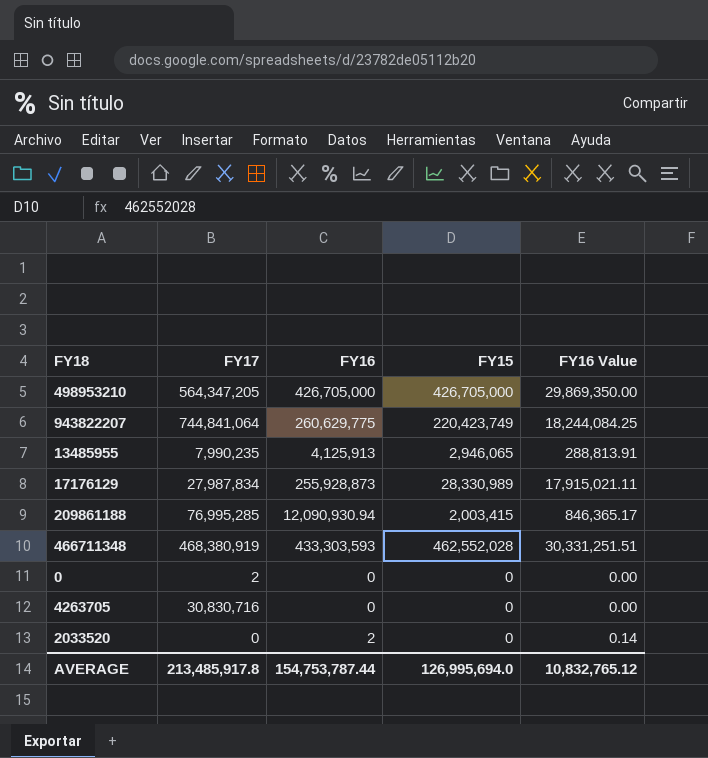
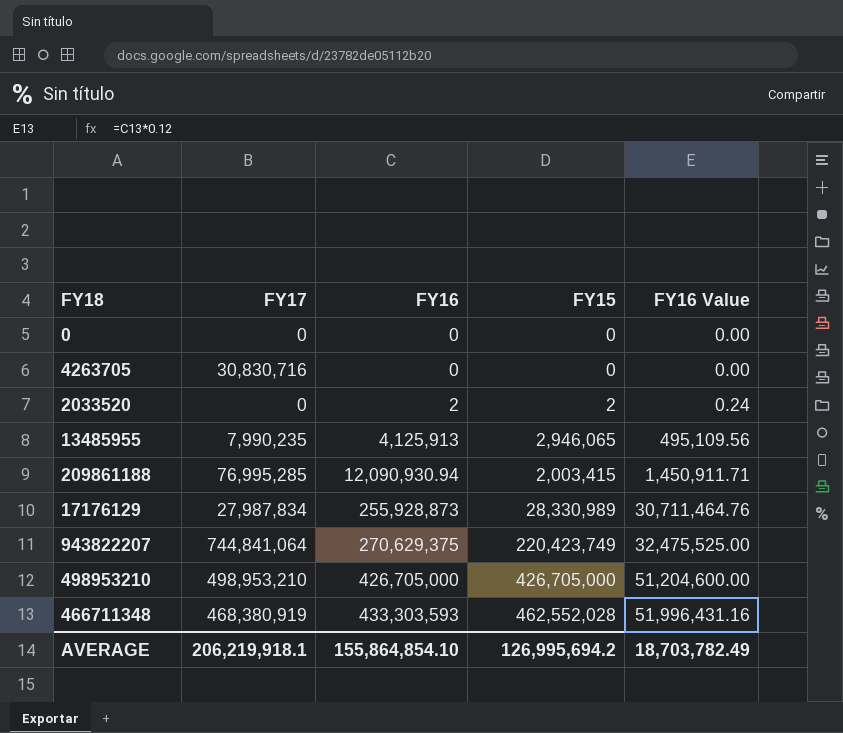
row order: none -> FY16 ascending
column FY16 Value | formula: [FY16] * 0.07 -> [FY16] * 0.12
0 | FY17: 2 -> 0
2033520 | FY15: 0 -> 2
943822207 | FY16: 260,629,775 -> 270,629,375
498953210 | FY17: 564,347,205 -> 498,953,210
AVERAGE | FY17: 213,485,917.8 -> 206,219,918.1
AVERAGE | FY16: 154,753,787.44 -> 155,864,854.10
AVERAGE | FY15: 126,995,694.0 -> 126,995,694.2
AVERAGE | FY16 Value: 10,832,765.12 -> 18,703,782.49

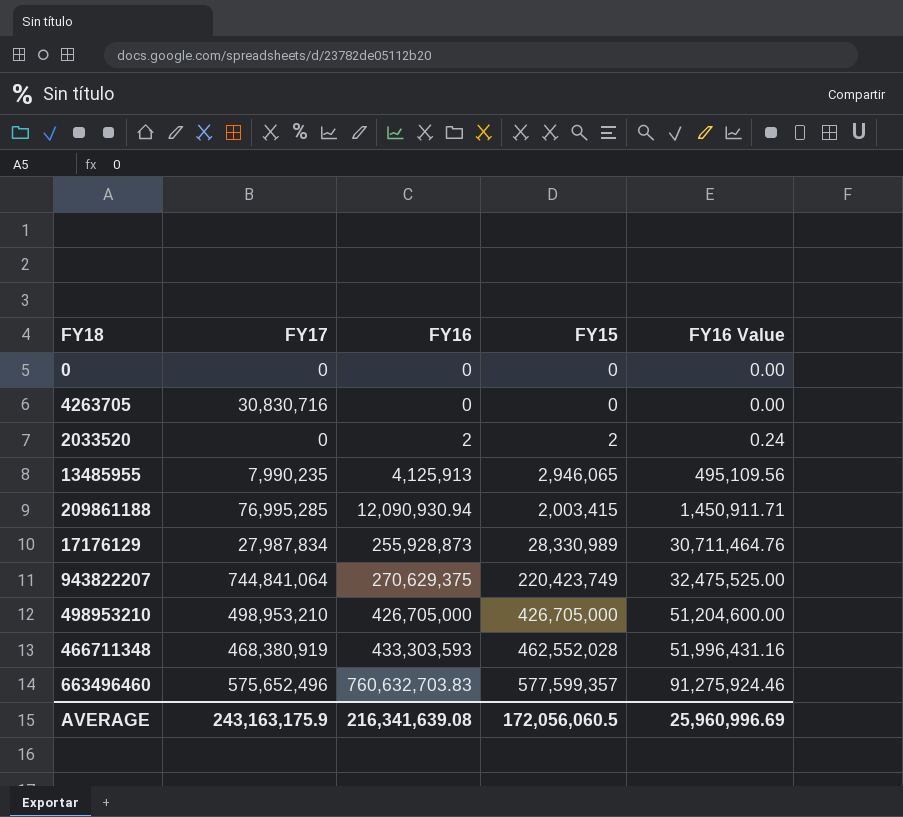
row 663496460: none -> 575,652,496 | 760,632,703.83 | 577,599,357 | 91,275,924.46
AVERAGE | FY17: 206,219,918.1 -> 243,163,175.9
AVERAGE | FY16: 155,864,854.10 -> 216,341,639.08
AVERAGE | FY15: 126,995,694.2 -> 172,056,060.5
AVERAGE | FY16 Value: 18,703,782.49 -> 25,960,996.69

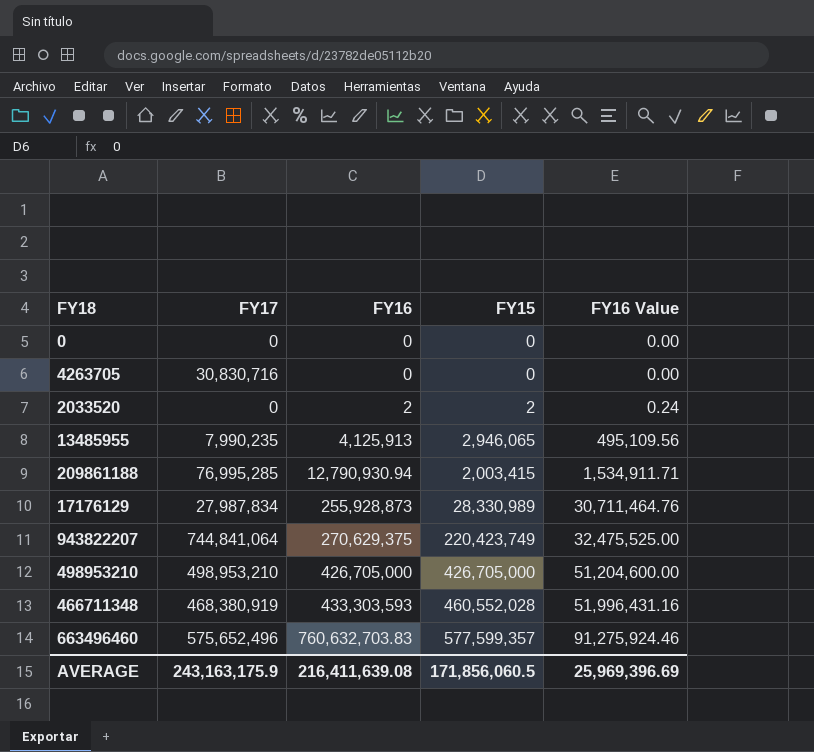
209861188 | FY16: 12,090,930.94 -> 12,790,930.94
209861188 | FY16 Value: 1,450,911.71 -> 1,534,911.71
466711348 | FY15: 462,552,028 -> 460,552,028
AVERAGE | FY16: 216,341,639.08 -> 216,411,639.08
AVERAGE | FY15: 172,056,060.5 -> 171,856,060.5
AVERAGE | FY16 Value: 25,960,996.69 -> 25,969,396.69

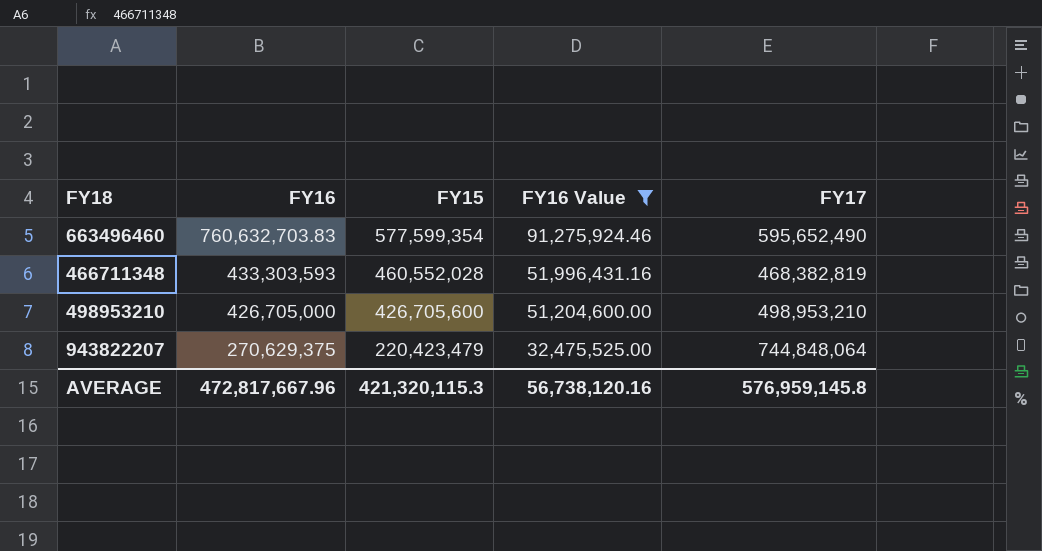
filter: none -> FY16 Value >= 32,475,525.00
row order: FY16 ascending -> FY16 descending
column FY17 | position: 2 -> 5
663496460 | FY15: 577,599,357 -> 577,599,354
663496460 | FY17: 575,652,496 -> 595,652,490
466711348 | FY17: 468,380,919 -> 468,382,819
498953210 | FY15: 426,705,000 -> 426,705,600
943822207 | FY15: 220,423,749 -> 220,423,479
943822207 | FY17: 744,841,064 -> 744,848,064
AVERAGE | FY16: 216,411,639.08 -> 472,817,667.96
AVERAGE | FY15: 171,856,060.5 -> 421,320,115.3
AVERAGE | FY16 Value: 25,969,396.69 -> 56,738,120.16
AVERAGE | FY17: 243,163,175.9 -> 576,959,145.8

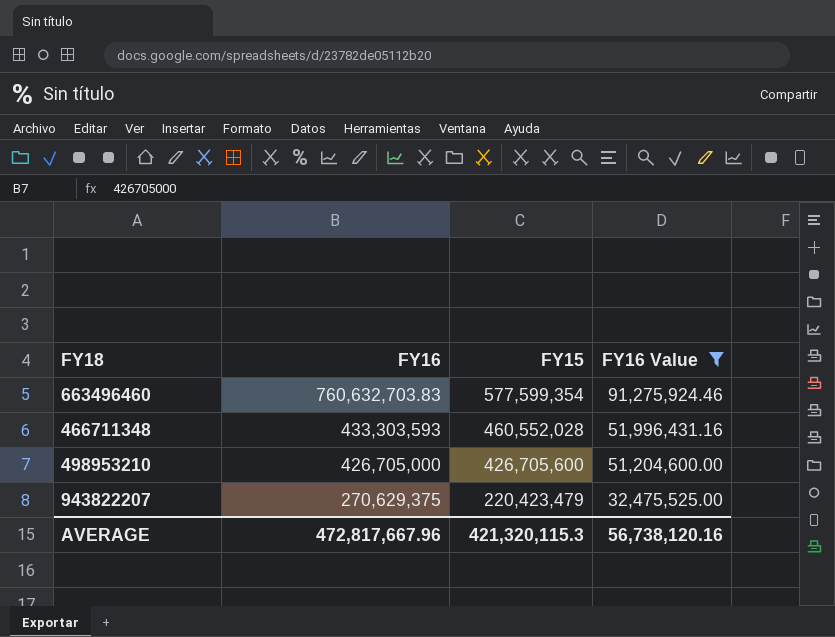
column FY17 | position: 5 -> none

